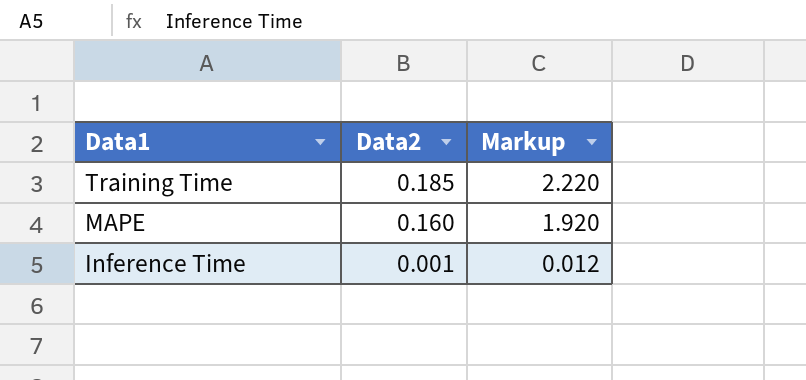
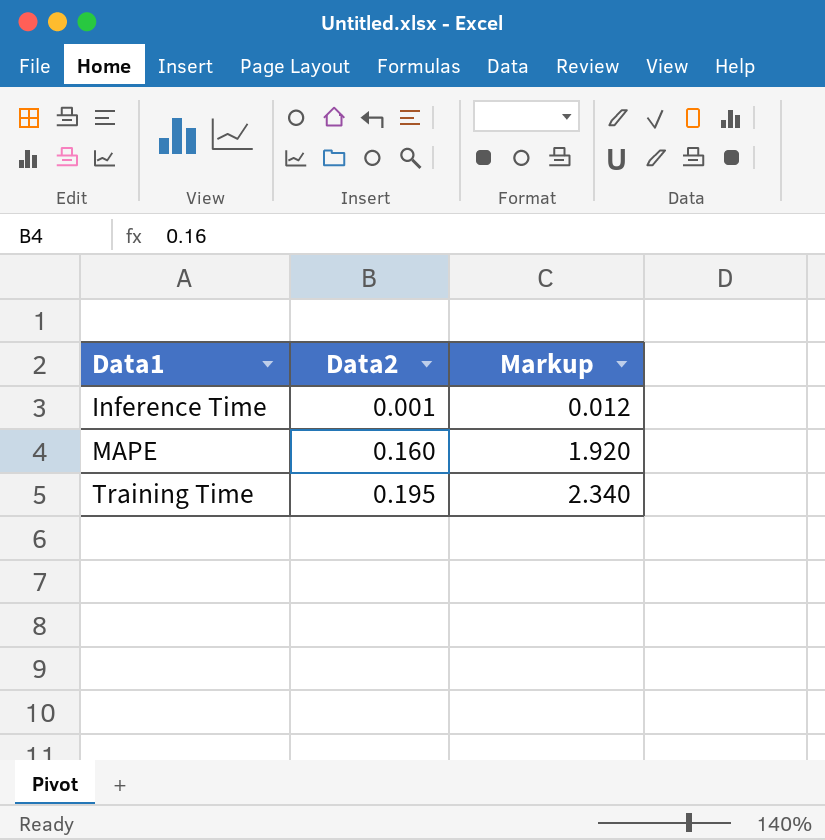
row order: Data1 descending -> Data1 ascending
Training Time | Data2: 0.185 -> 0.195
Training Time | Markup: 2.220 -> 2.340

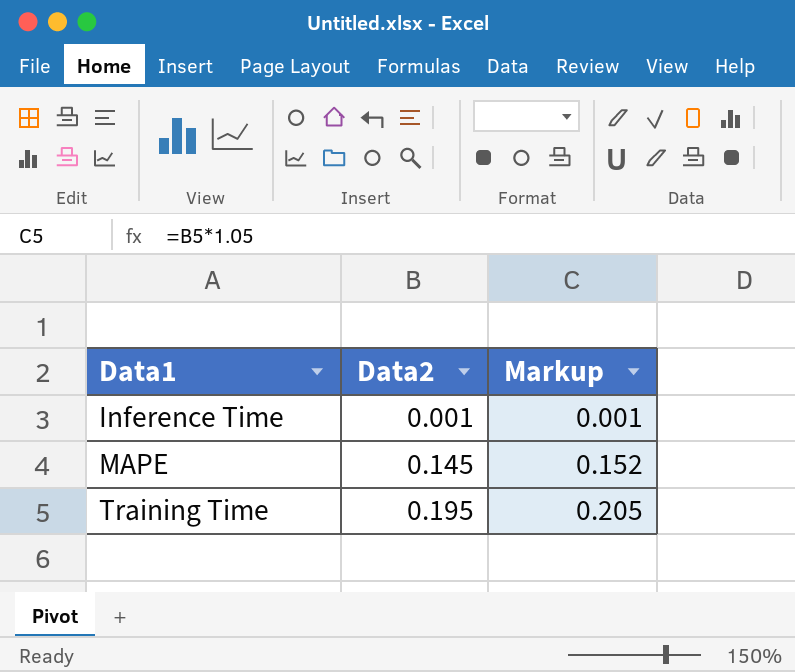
column Markup | formula: [Data2] * 12 -> [Data2] * 1.05
MAPE | Data2: 0.160 -> 0.145

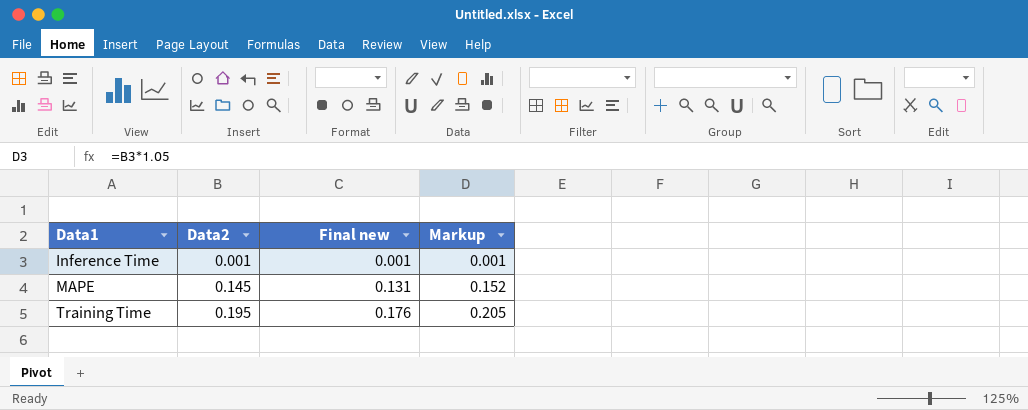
column Final new | formula: none -> [Data2] * 0.9

